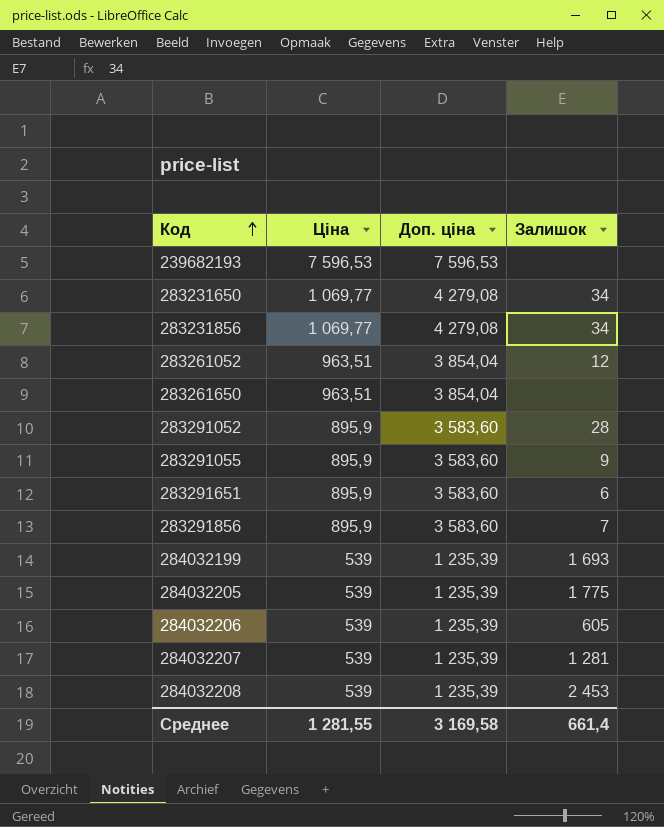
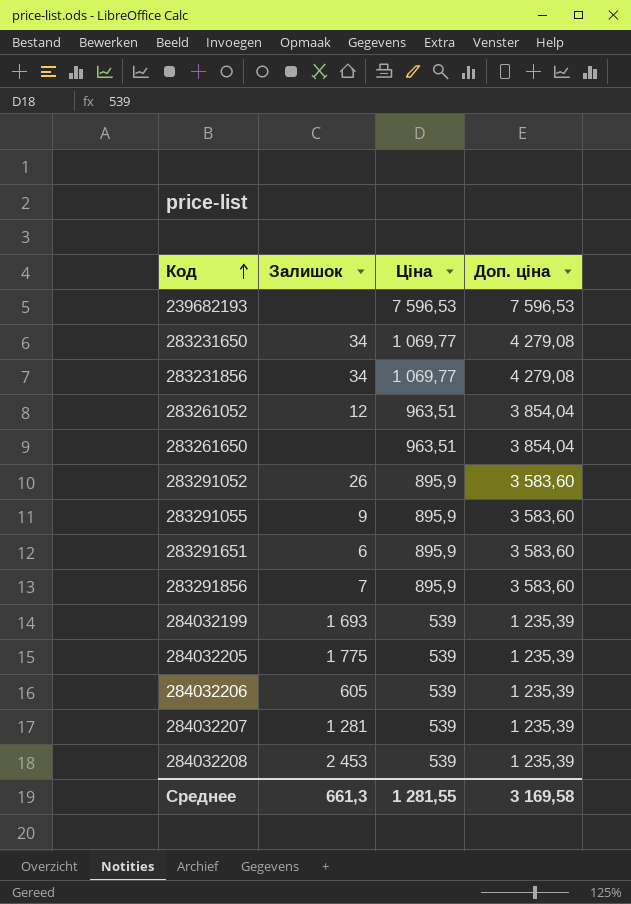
column Залишок | position: 4 -> 2
283291052 | Залишок: 28 -> 26
Среднее | Залишок: 661,4 -> 661,3

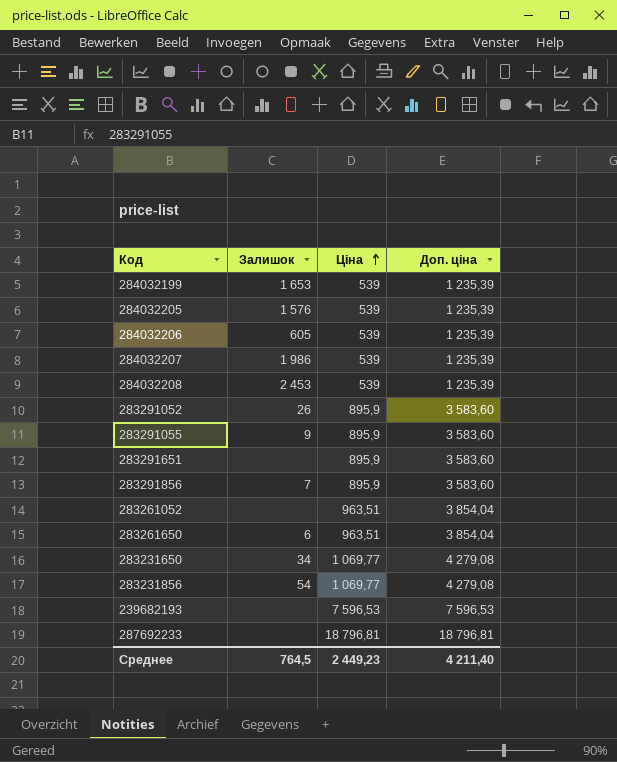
row order: Код ascending -> Ціна ascending
284032199 | Залишок: 1 693 -> 1 653
284032205 | Залишок: 1 775 -> 1 576
284032207 | Залишок: 1 281 -> 1 986
283291651 | Залишок: 6 -> none
283261052 | Залишок: 12 -> none
283261650 | Залишок: none -> 6
283231856 | Залишок: 34 -> 54
row 287692233: none -> none | 18 796,81 | 18 796,81
Среднее | Залишок: 661,3 -> 764,5
Среднее | Ціна: 1 281,55 -> 2 449,23
Среднее | Доп. ціна: 3 169,58 -> 4 211,40

